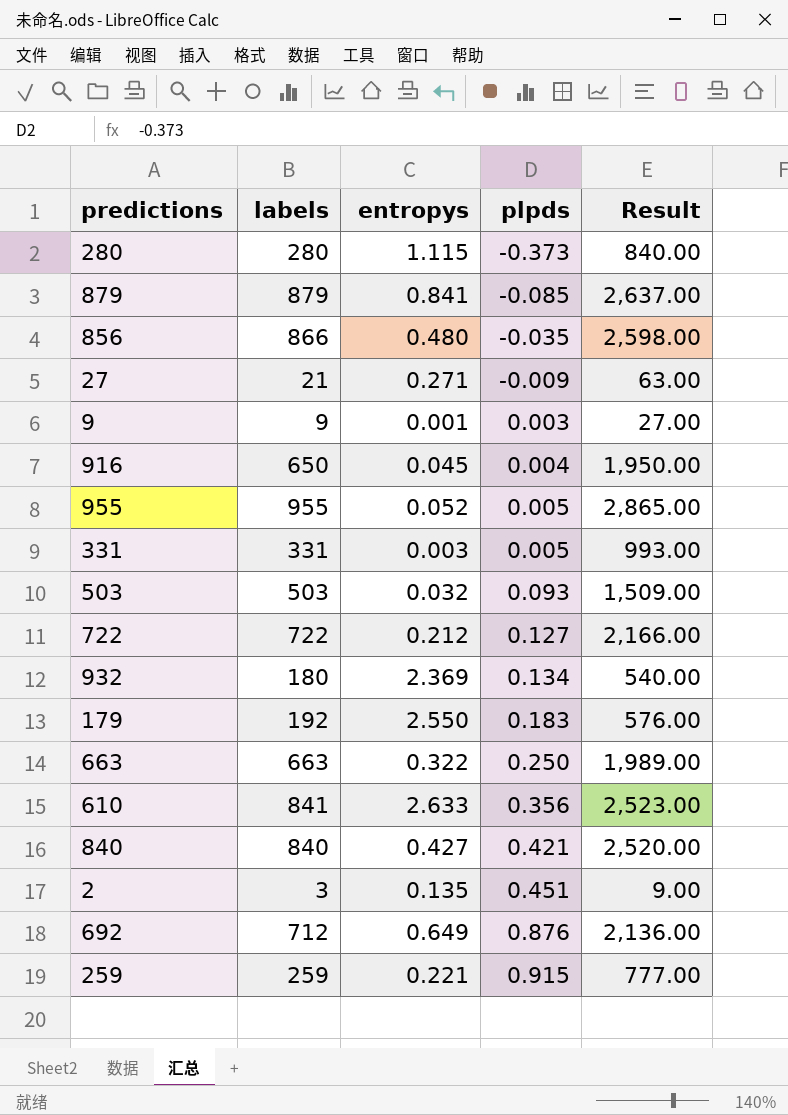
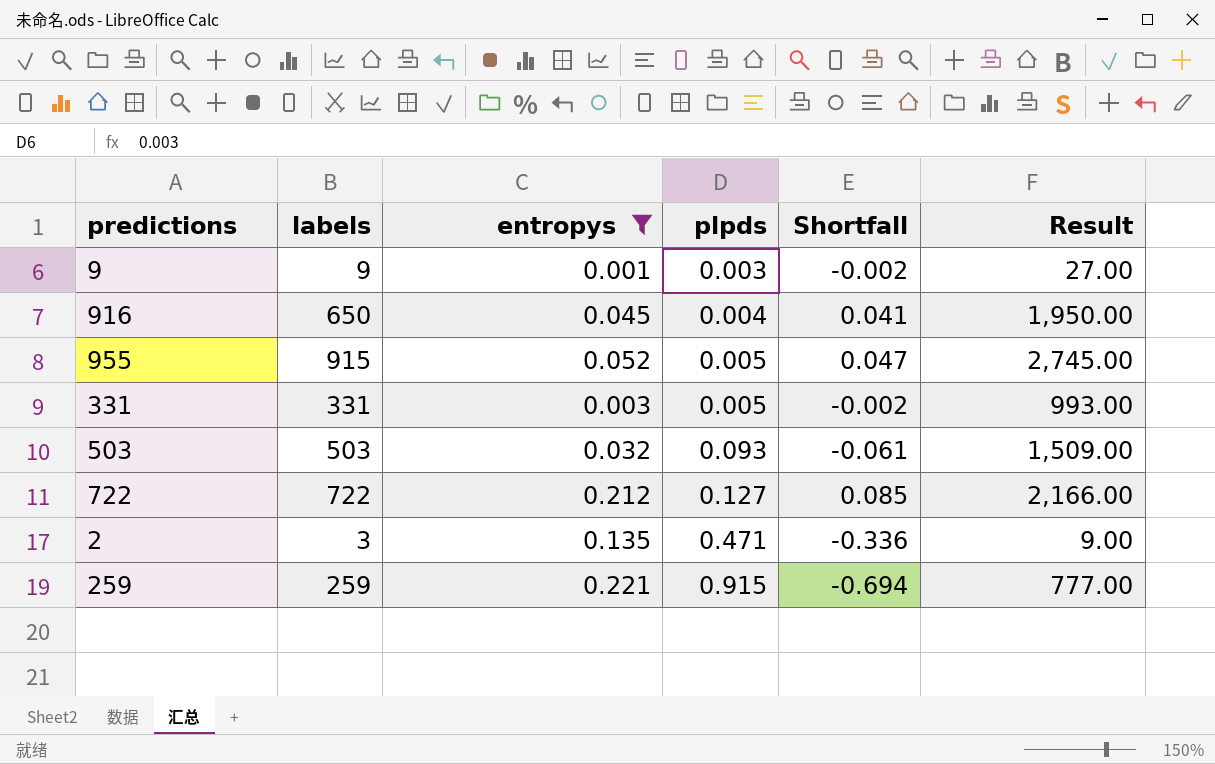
filter: none -> entropys <= 0.221
column Shortfall | formula: none -> [entropys] - [plpds]
955 | labels: 955 -> 915
955 | Result: 2,865.00 -> 2,745.00
2 | plpds: 0.451 -> 0.471

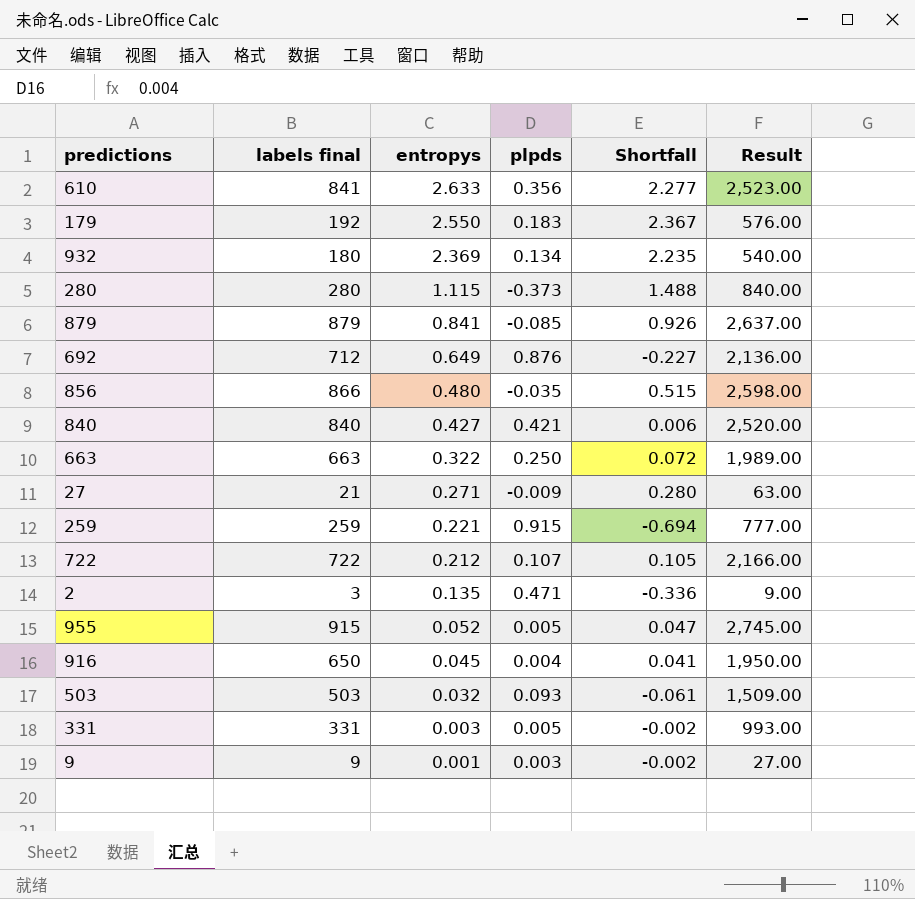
filter: entropys <= 0.221 -> none
row order: plpds ascending -> entropys descending
column name: labels -> labels final
722 | plpds: 0.127 -> 0.107
722 | Shortfall: 0.085 -> 0.105

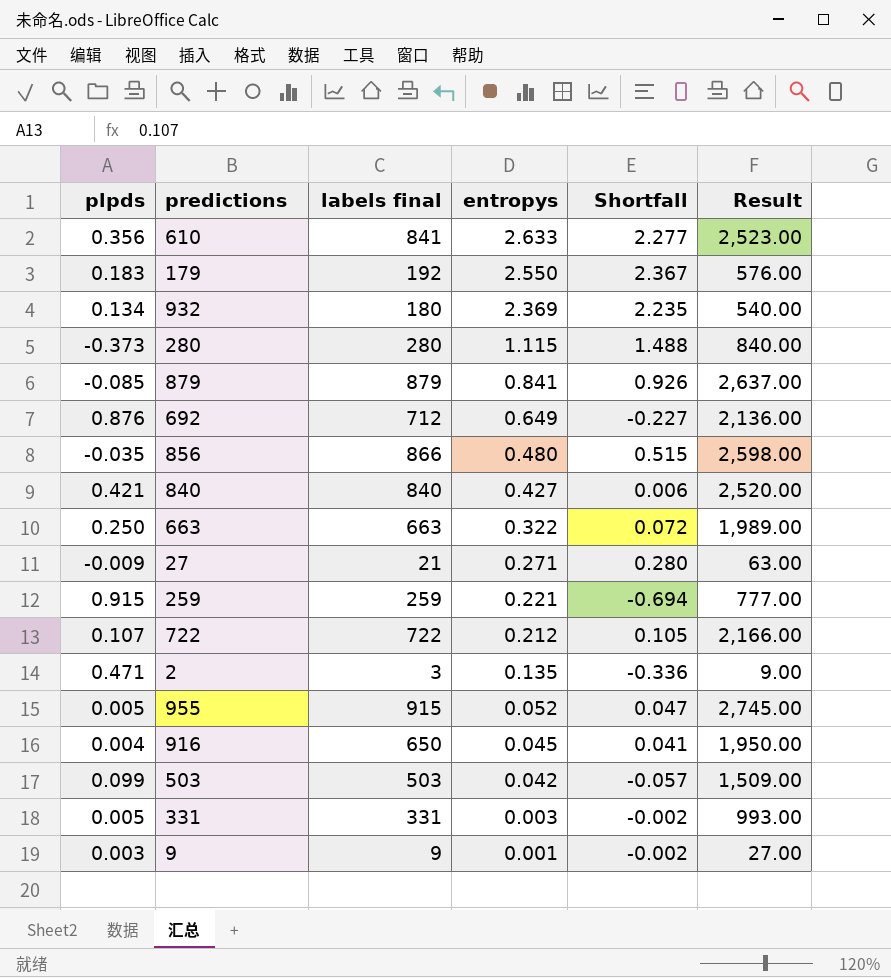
column plpds | position: 4 -> 1
503 | plpds: 0.093 -> 0.099
503 | entropys: 0.032 -> 0.042
503 | Shortfall: -0.061 -> -0.057

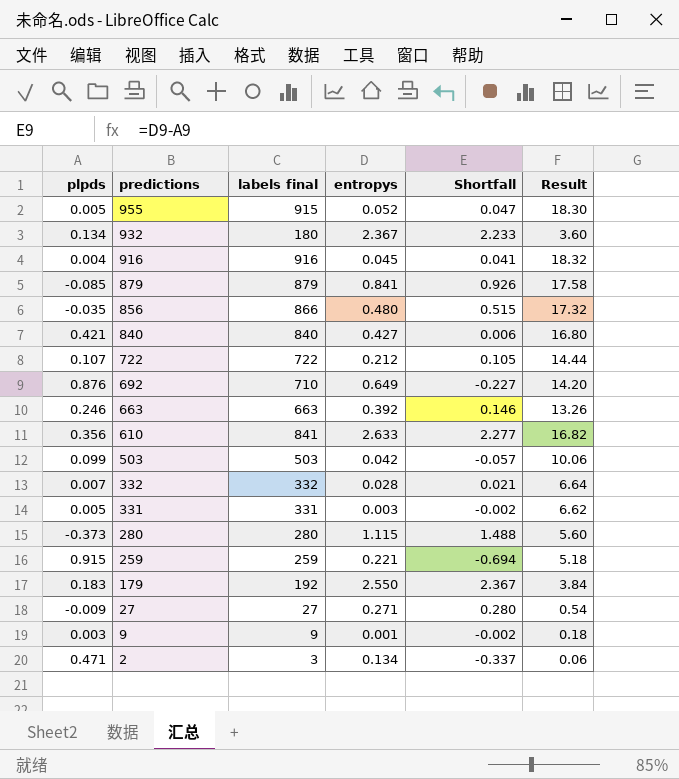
row order: entropys descending -> predictions descending
column Result | formula: [labels final] * 3 -> [labels final] * 0.02
932 | entropys: 2.369 -> 2.367
932 | Shortfall: 2.235 -> 2.233
916 | labels final: 650 -> 916
692 | labels final: 712 -> 710
663 | plpds: 0.250 -> 0.246
663 | entropys: 0.322 -> 0.392
663 | Shortfall: 0.072 -> 0.146
row 332: none -> 0.007 | 332 | 0.028 | 0.021 | 6.64
27 | labels final: 21 -> 27
2 | entropys: 0.135 -> 0.134
2 | Shortfall: -0.336 -> -0.337

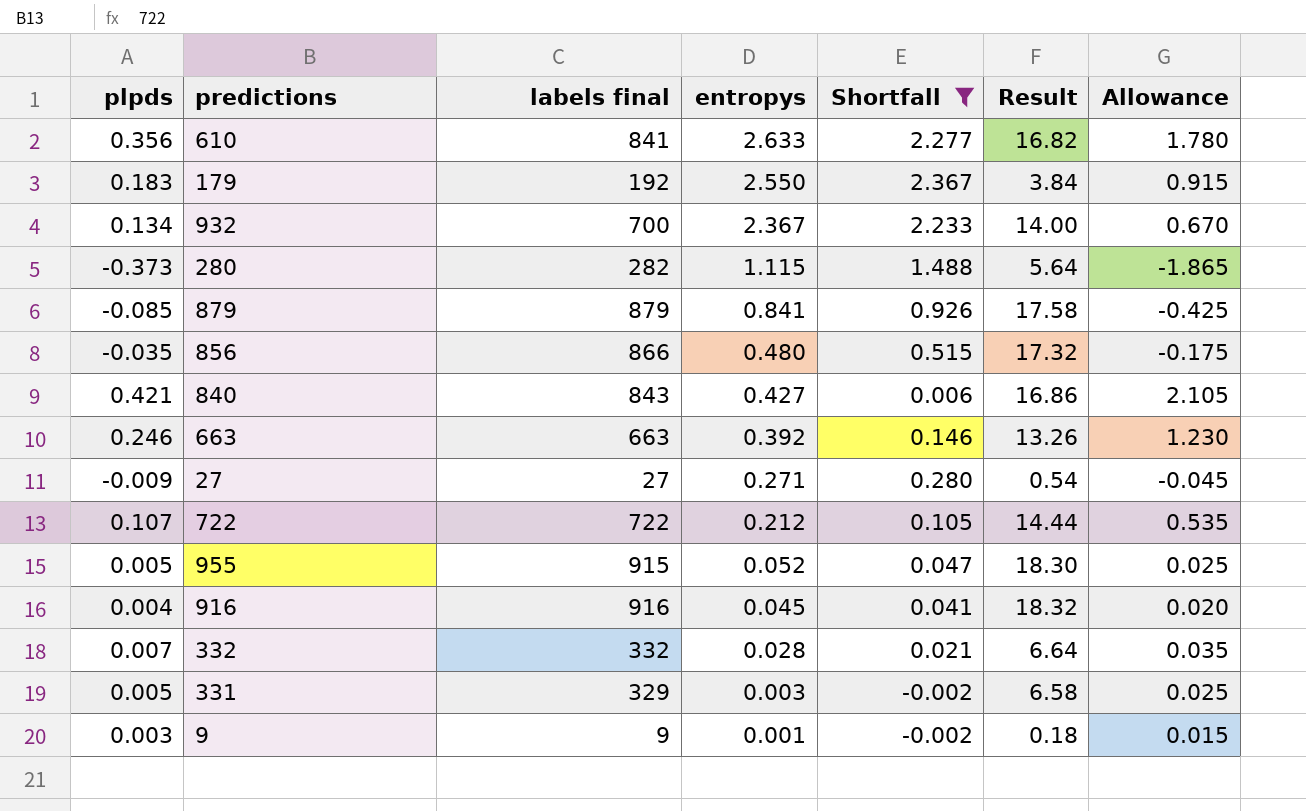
filter: none -> Shortfall >= -0.002
row order: predictions descending -> entropys descending
column Allowance | formula: none -> [plpds] * 5
932 | labels final: 180 -> 700
932 | Result: 3.60 -> 14.00
280 | labels final: 280 -> 282
280 | Result: 5.60 -> 5.64
840 | labels final: 840 -> 843
840 | Result: 16.80 -> 16.86
331 | labels final: 331 -> 329
331 | Result: 6.62 -> 6.58

